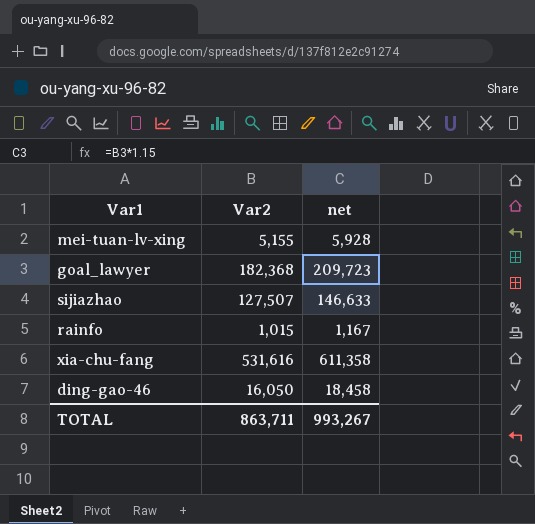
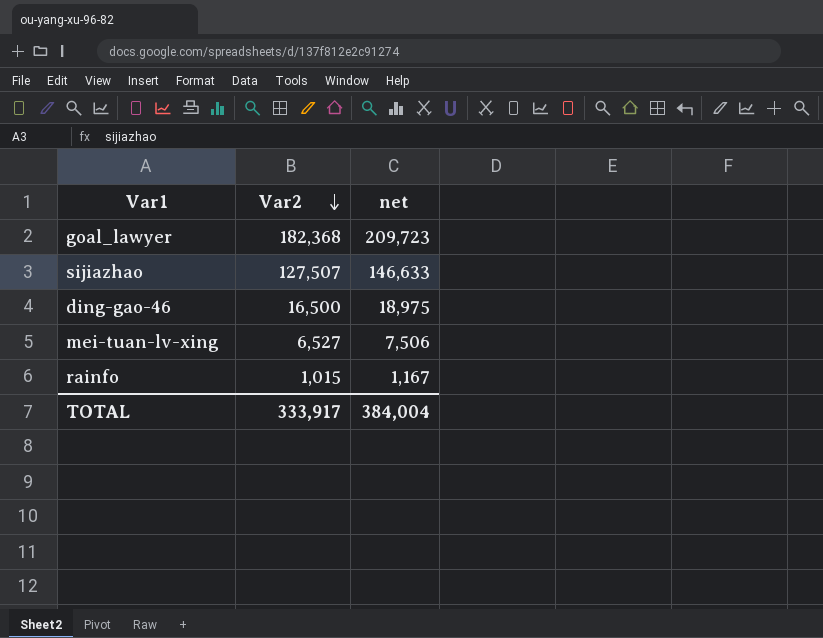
row order: none -> Var2 descending
row xia-chu-fang: 531,616 | 611,358 -> none
ding-gao-46 | Var2: 16,050 -> 16,500
ding-gao-46 | net: 18,458 -> 18,975
mei-tuan-lv-xing | Var2: 5,155 -> 6,527
mei-tuan-lv-xing | net: 5,928 -> 7,506
TOTAL | Var2: 863,711 -> 333,917
TOTAL | net: 993,267 -> 384,004

